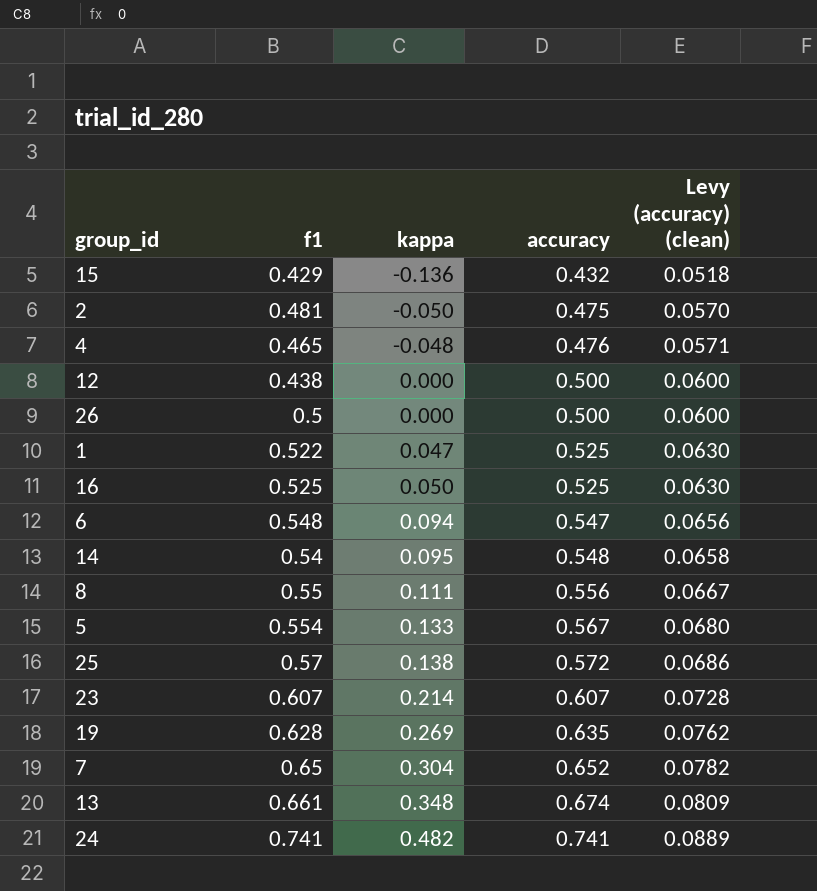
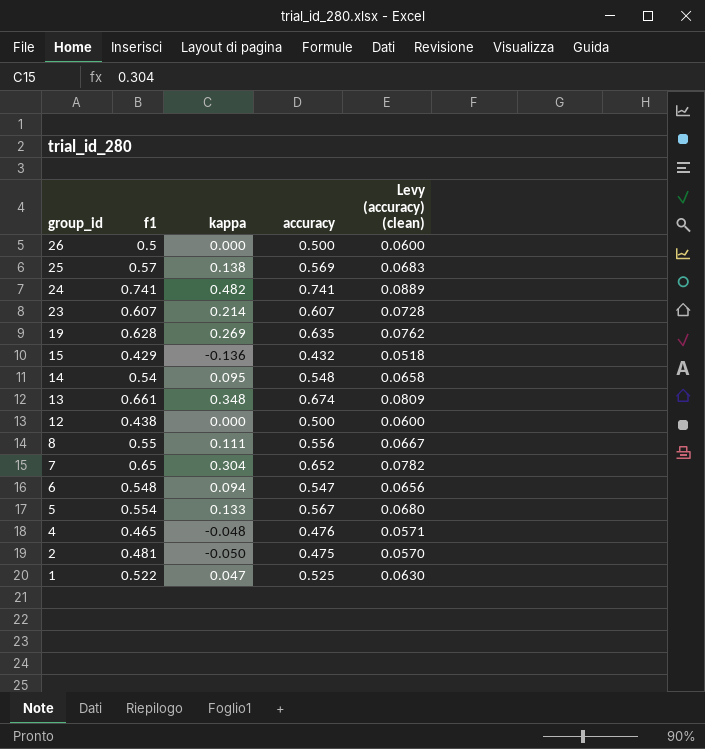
row order: kappa ascending -> group_id descending
row 16: 0.525 | 0.050 | 0.525 | 0.0630 -> none
25 | accuracy: 0.572 -> 0.569
25 | Levy (accuracy) (clean): 0.0686 -> 0.0683

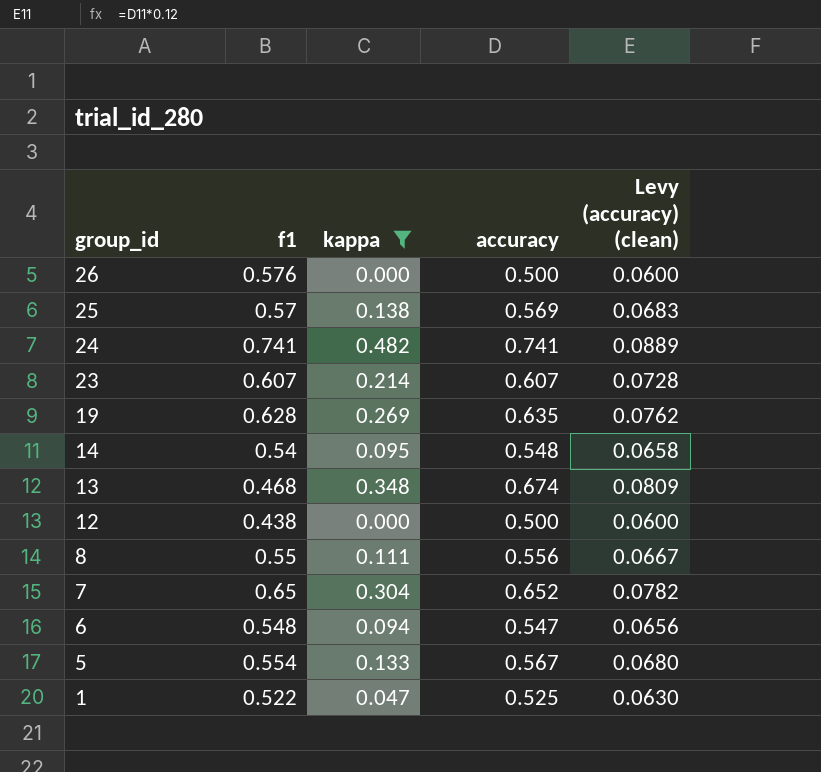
filter: none -> kappa >= 0.000
26 | f1: 0.5 -> 0.576
13 | f1: 0.661 -> 0.468

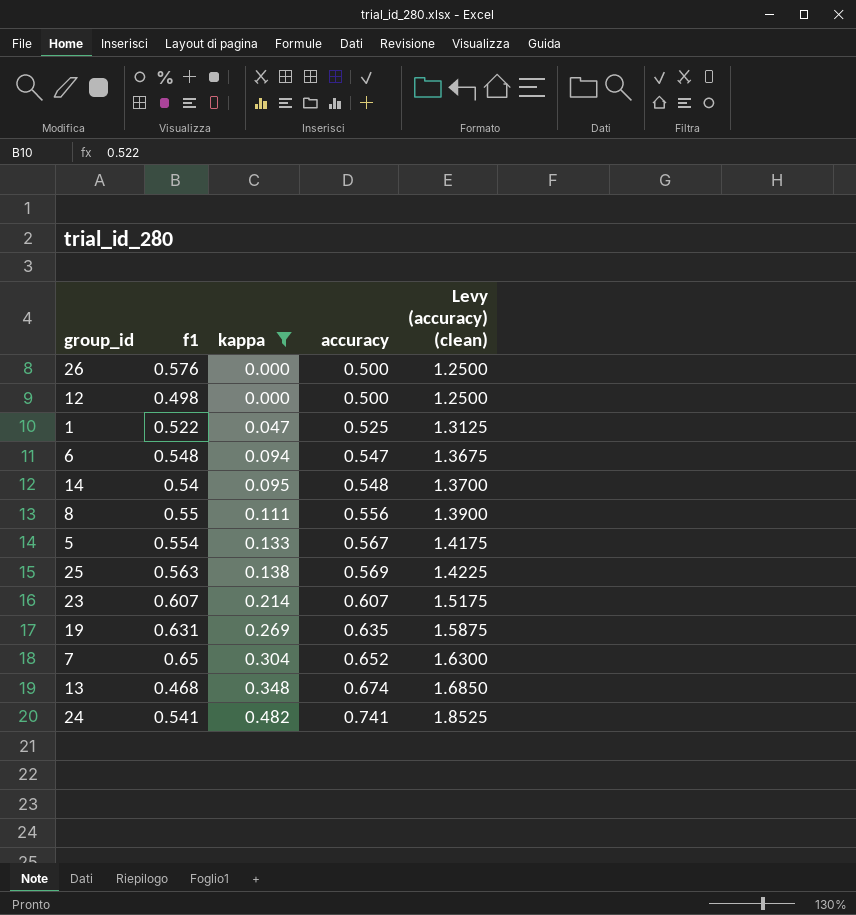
row order: group_id descending -> kappa ascending
column Levy (accuracy) (clean) | formula: [accuracy] * 0.12 -> [accuracy] * 2.5
12 | f1: 0.438 -> 0.498
25 | f1: 0.57 -> 0.563
19 | f1: 0.628 -> 0.631
24 | f1: 0.741 -> 0.541

